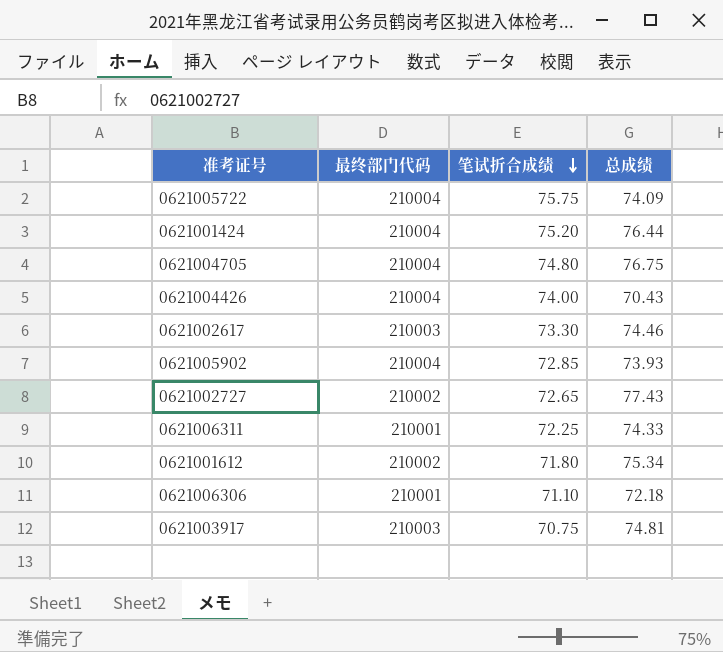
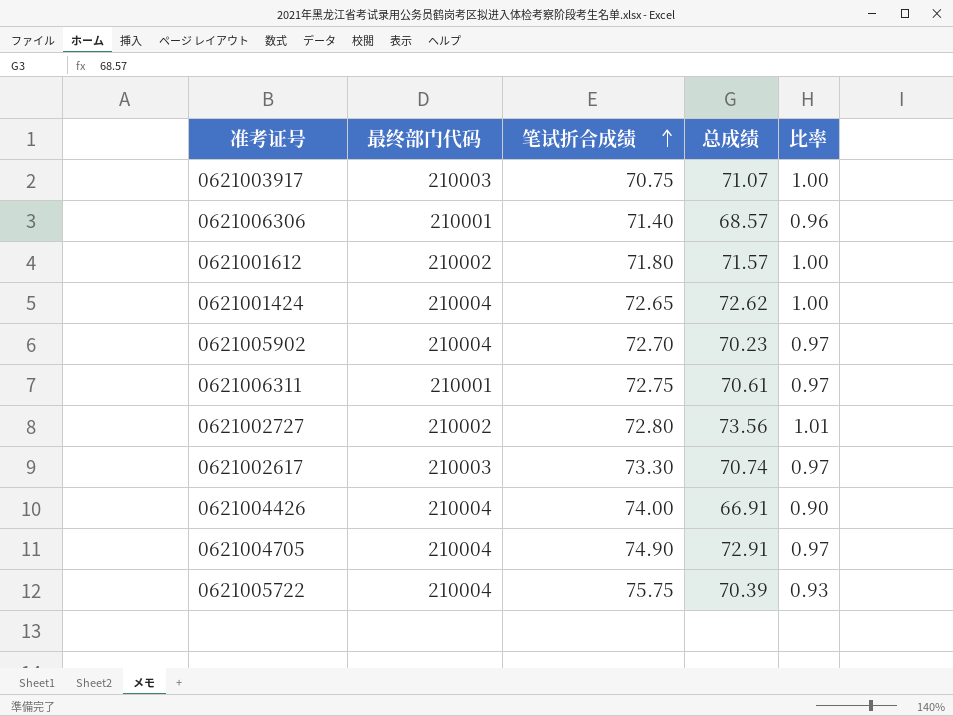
row order: 笔试折合成绩 descending -> 笔试折合成绩 ascending
column 比率 | formula: none -> [总成绩] / [笔试折合成绩]
0621003917 | 总成绩: 74.81 -> 71.07
0621006306 | 笔试折合成绩: 71.10 -> 71.40
0621006306 | 总成绩: 72.18 -> 68.57
0621001612 | 总成绩: 75.34 -> 71.57
0621001424 | 笔试折合成绩: 75.20 -> 72.65
0621001424 | 总成绩: 76.44 -> 72.62
0621005902 | 笔试折合成绩: 72.85 -> 72.70
0621005902 | 总成绩: 73.93 -> 70.23
0621006311 | 笔试折合成绩: 72.25 -> 72.75
0621006311 | 总成绩: 74.33 -> 70.61
0621002727 | 笔试折合成绩: 72.65 -> 72.80
0621002727 | 总成绩: 77.43 -> 73.56
0621002617 | 总成绩: 74.46 -> 70.74
0621004426 | 总成绩: 70.43 -> 66.91
0621004705 | 笔试折合成绩: 74.80 -> 74.90
0621004705 | 总成绩: 76.75 -> 72.91
0621005722 | 总成绩: 74.09 -> 70.39

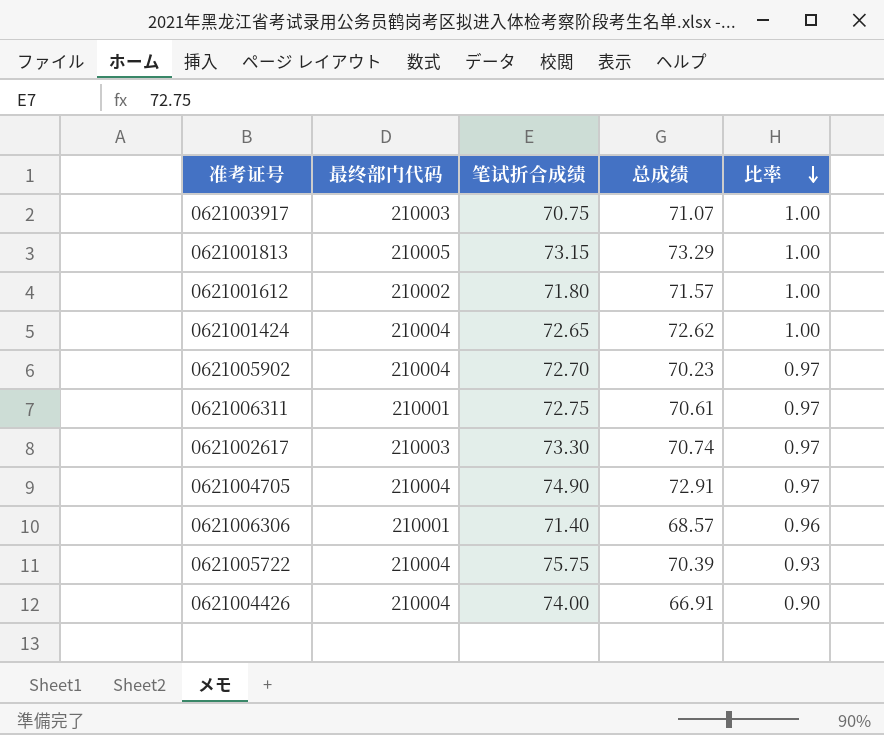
row order: 笔试折合成绩 ascending -> 比率 descending
row 0621002727: 210002 | 72.80 | 73.56 | 1.01 -> none
row 0621001813: none -> 210005 | 73.15 | 73.29 | 1.00

